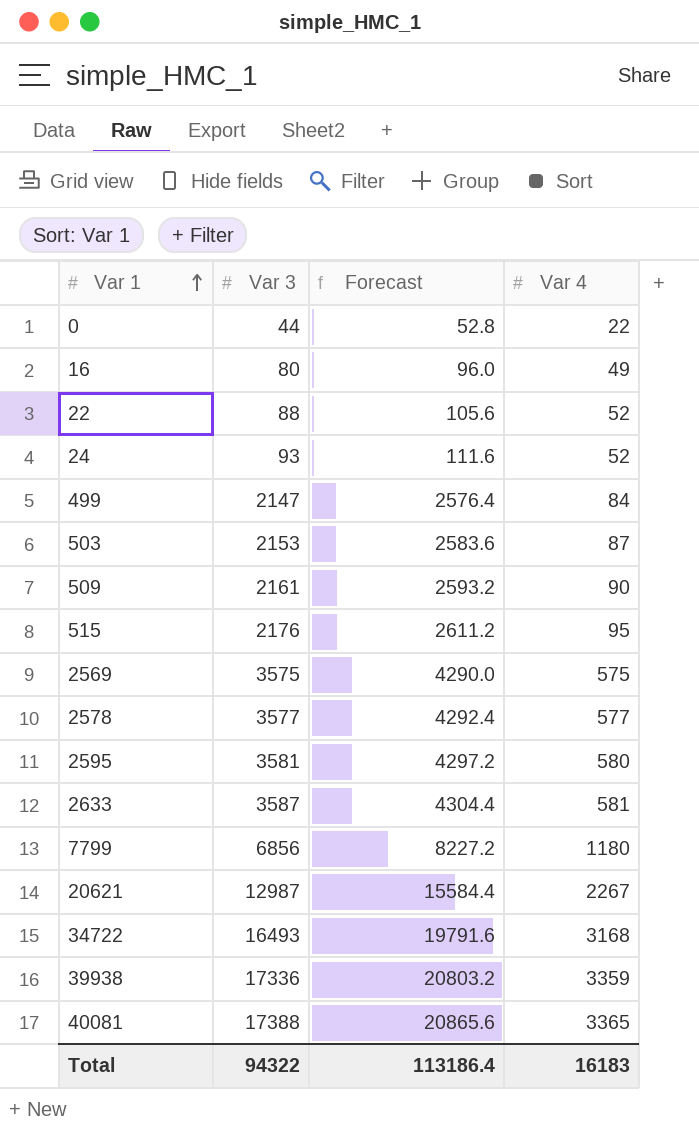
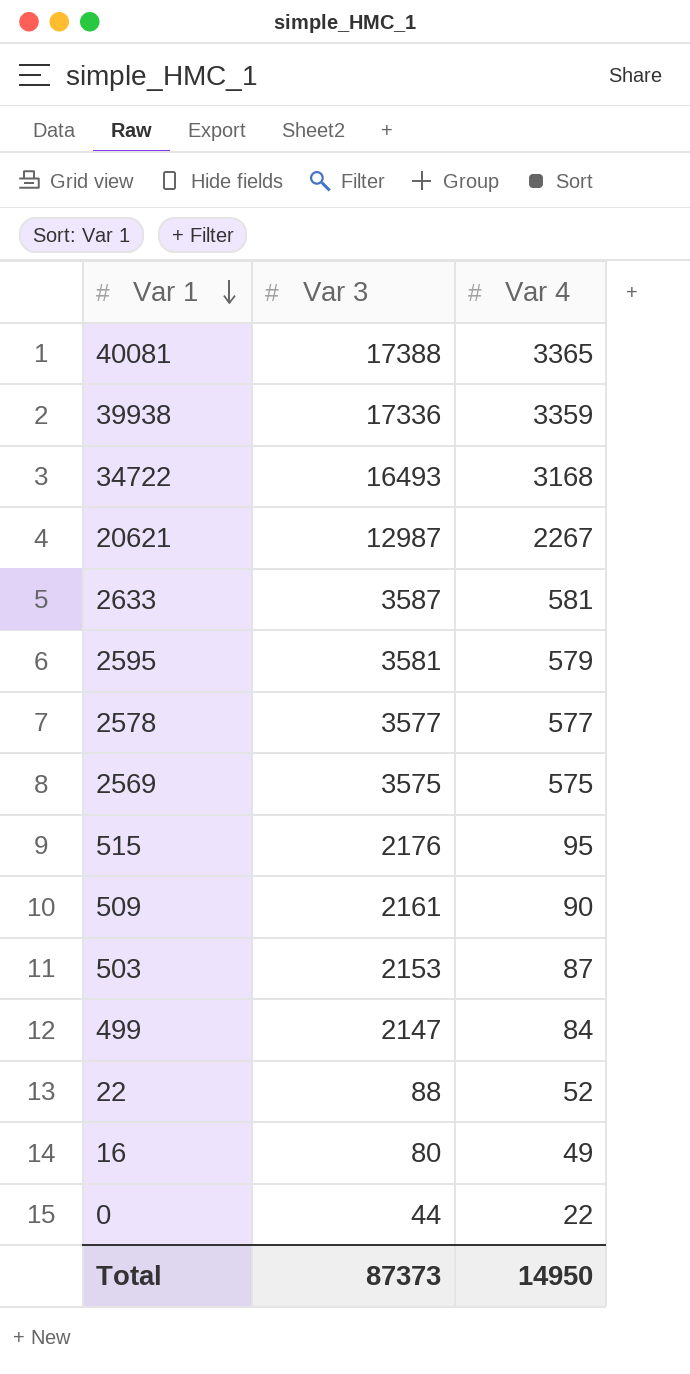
row order: Var 1 ascending -> Var 1 descending
column Forecast | formula: [Var 3] * 1.2 -> none
row 24: 93 | 111.6 | 52 -> none
row 7799: 6856 | 8227.2 | 1180 -> none
2595 | Var 4: 580 -> 579
Total | Var 3: 94322 -> 87373
Total | Var 4: 16183 -> 14950

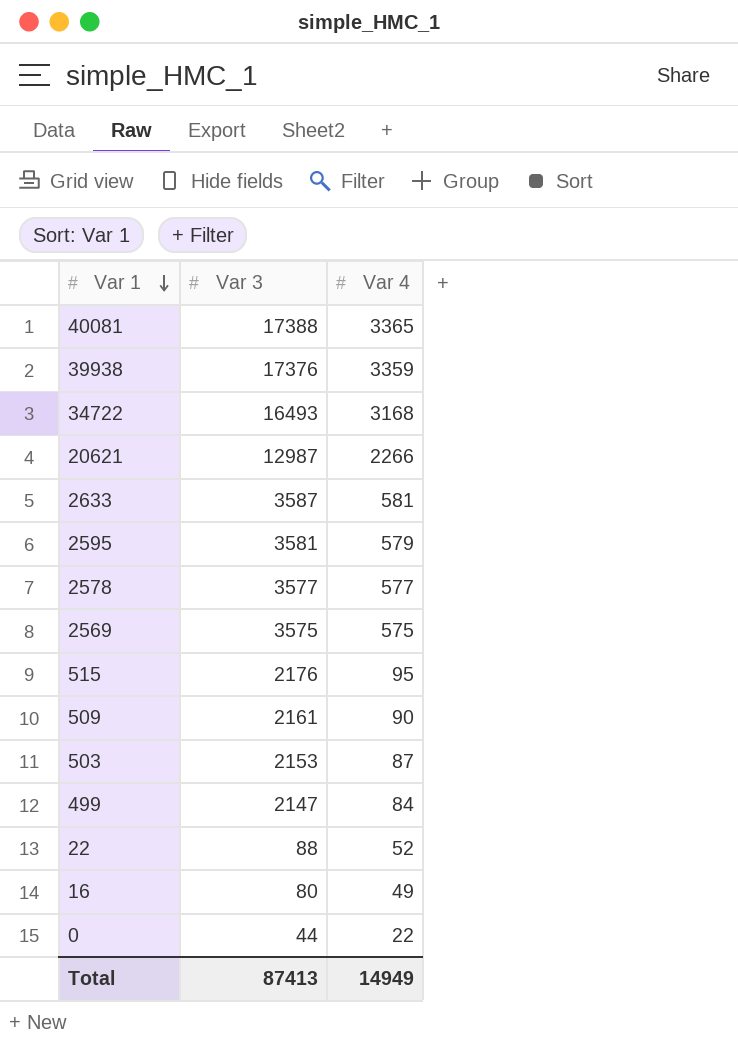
39938 | Var 3: 17336 -> 17376
20621 | Var 4: 2267 -> 2266
Total | Var 3: 87373 -> 87413
Total | Var 4: 14950 -> 14949

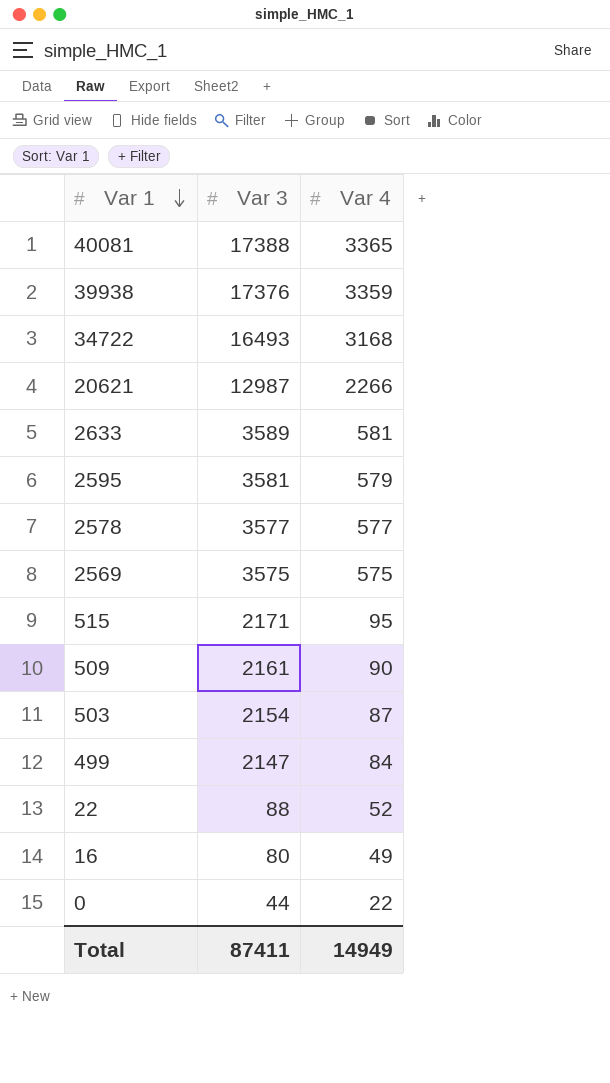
2633 | Var 3: 3587 -> 3589
515 | Var 3: 2176 -> 2171
503 | Var 3: 2153 -> 2154
Total | Var 3: 87413 -> 87411

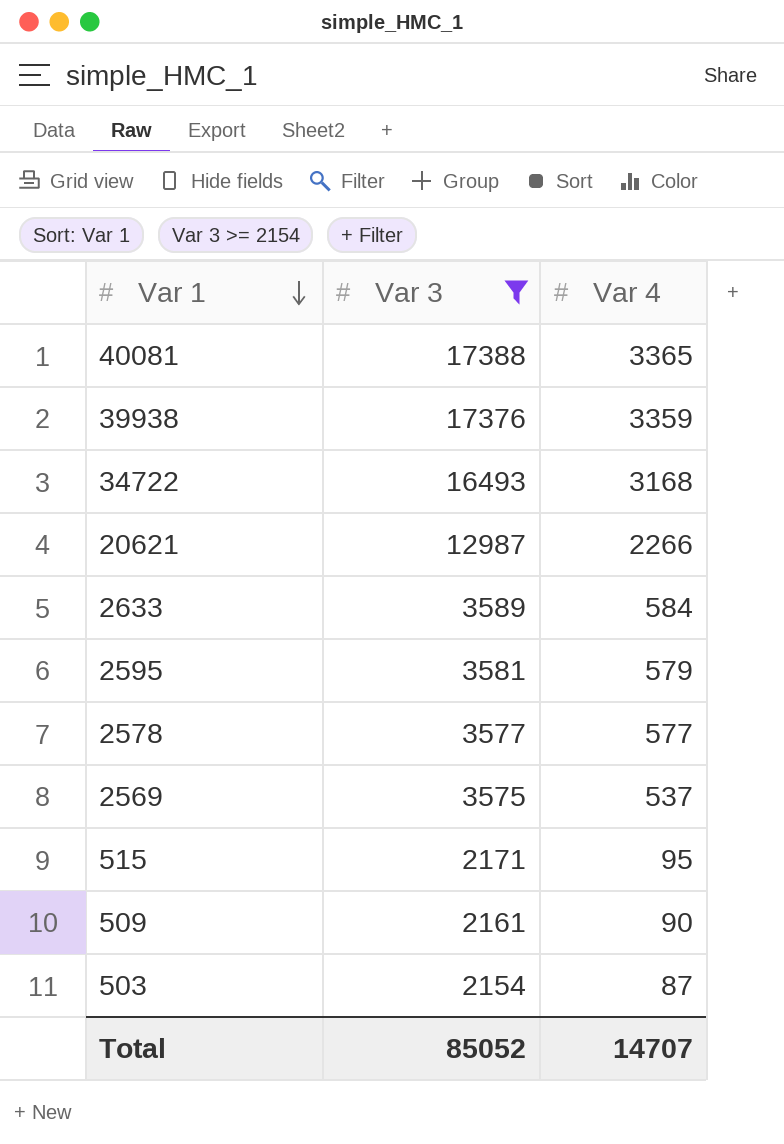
filter: none -> Var 3 >= 2154
2633 | Var 4: 581 -> 584
2569 | Var 4: 575 -> 537
Total | Var 3: 87411 -> 85052
Total | Var 4: 14949 -> 14707

